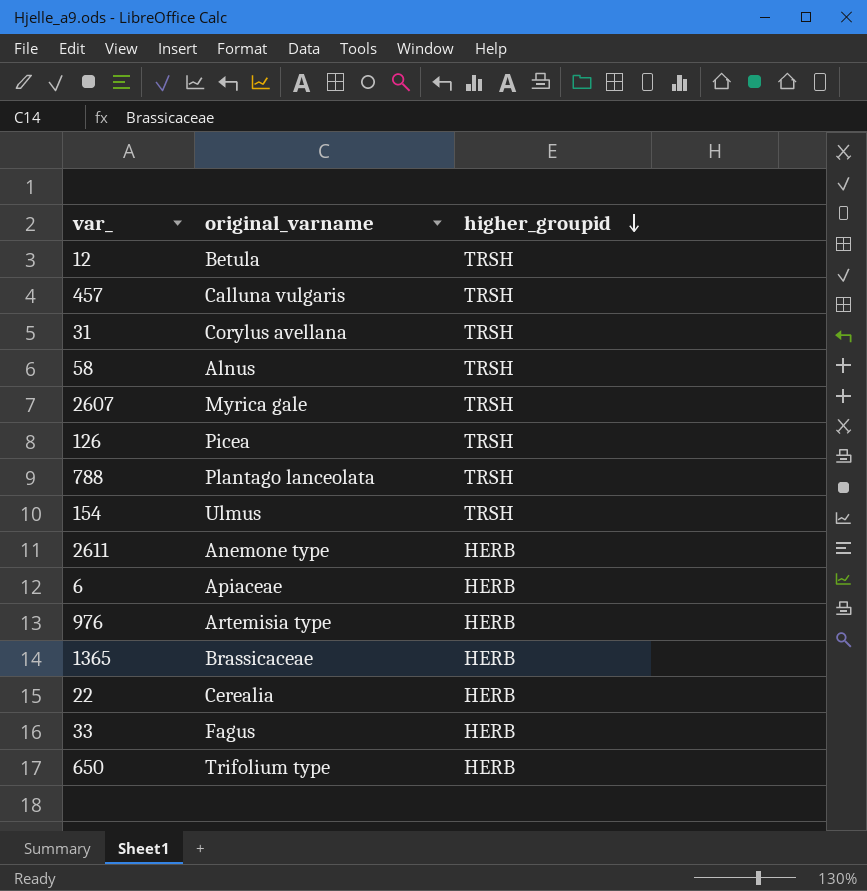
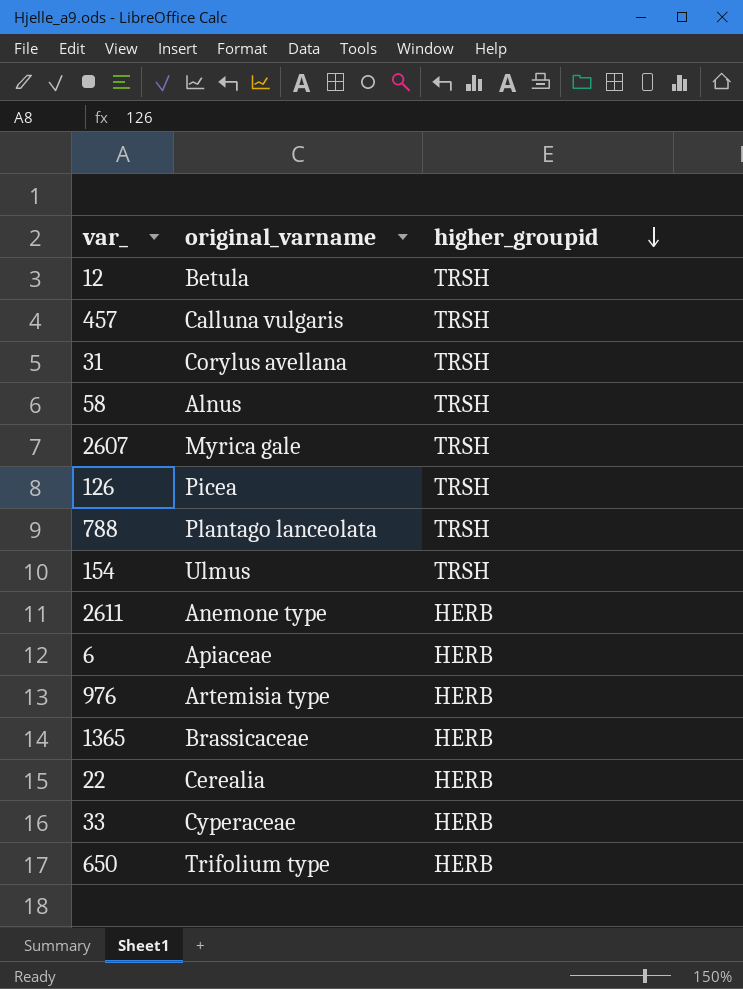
33 | original_varname: Fagus -> Cyperaceae

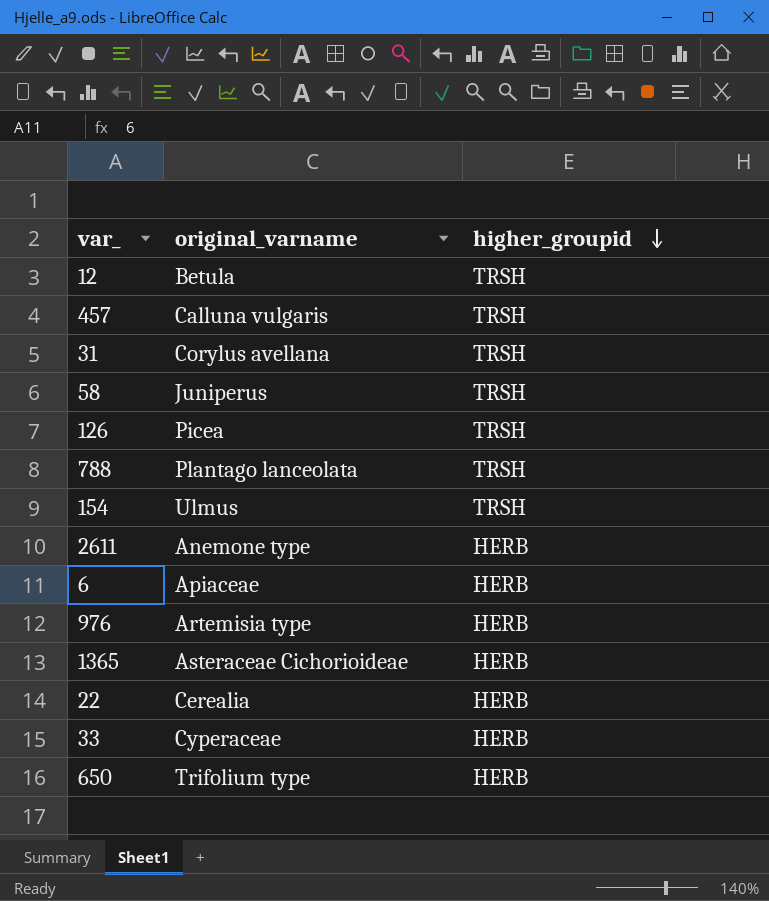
row 2607: Myrica gale | TRSH -> none
58 | original_varname: Alnus -> Juniperus
1365 | original_varname: Brassicaceae -> Asteraceae Cichorioideae

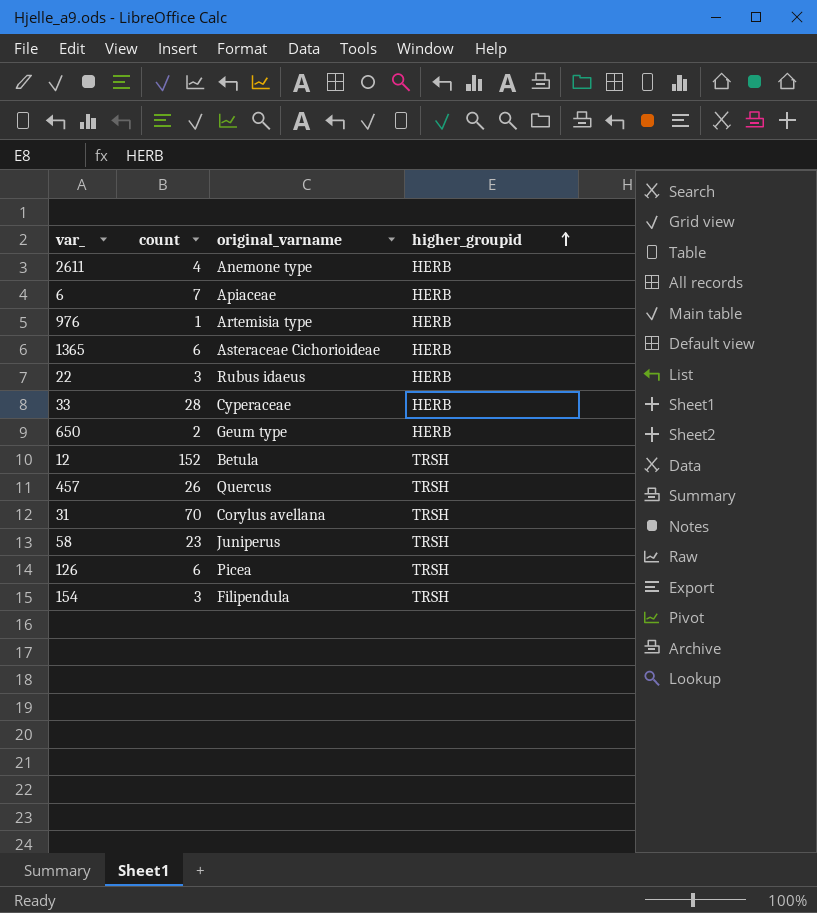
row order: higher_groupid descending -> higher_groupid ascending
column count | position: none -> 2
row 788: Plantago lanceolata | TRSH -> none
22 | original_varname: Cerealia -> Rubus idaeus
650 | original_varname: Trifolium type -> Geum type
457 | original_varname: Calluna vulgaris -> Quercus
154 | original_varname: Ulmus -> Filipendula

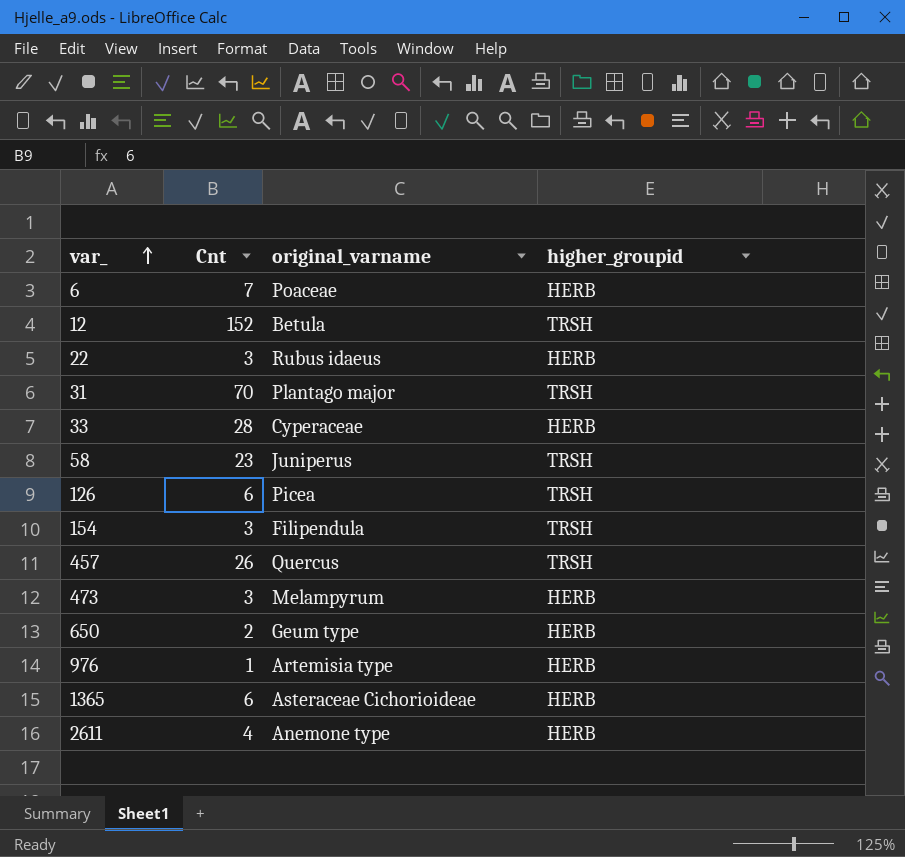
row order: higher_groupid ascending -> var_ ascending
column name: count -> Cnt
6 | original_varname: Apiaceae -> Poaceae
31 | original_varname: Corylus avellana -> Plantago major
row 473: none -> 3 | Melampyrum | HERB

